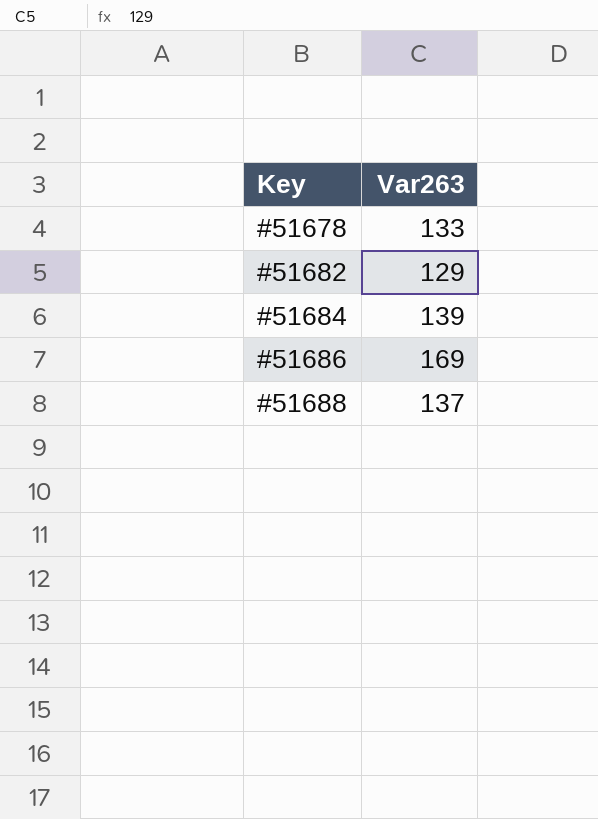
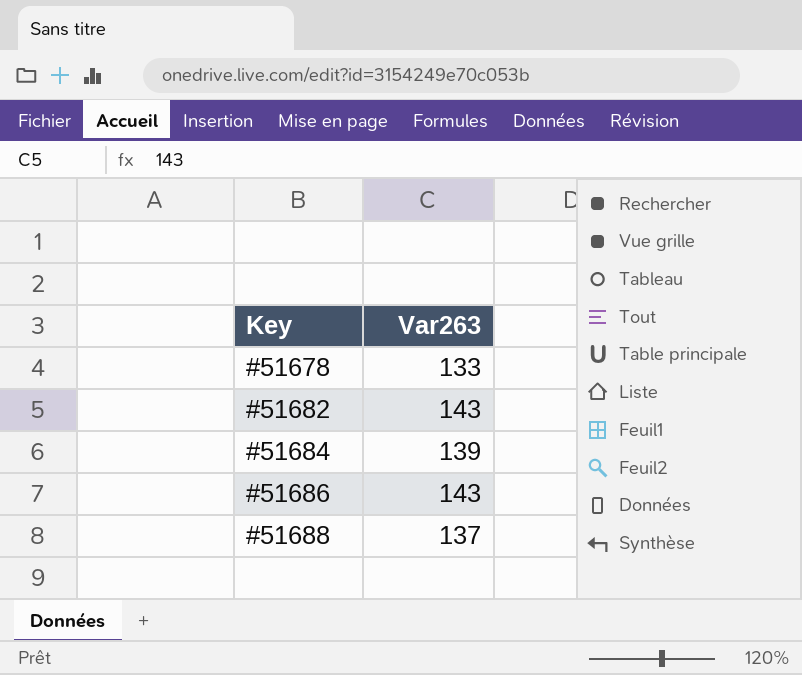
#51682 | Var263: 129 -> 143
#51686 | Var263: 169 -> 143

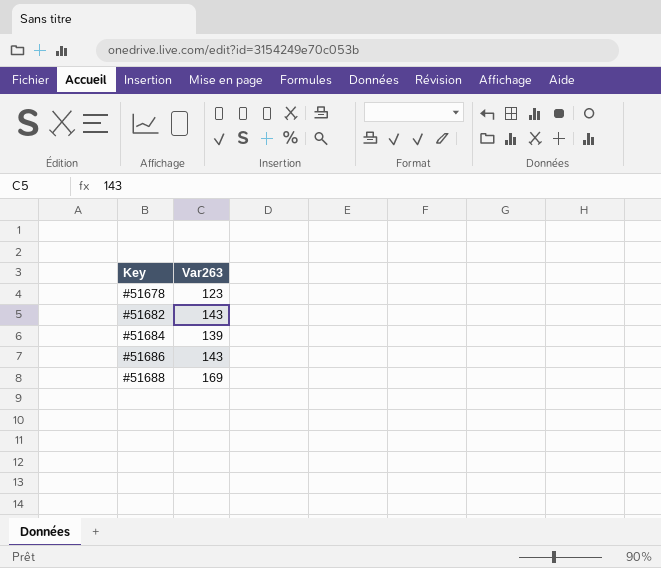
#51678 | Var263: 133 -> 123
#51688 | Var263: 137 -> 169

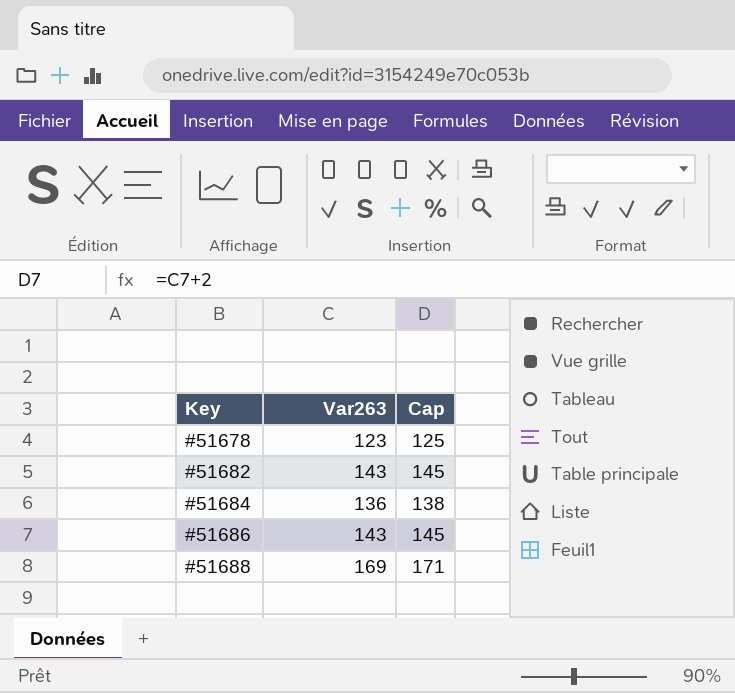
column Cap | formula: none -> [Var263] + 2
#51684 | Var263: 139 -> 136

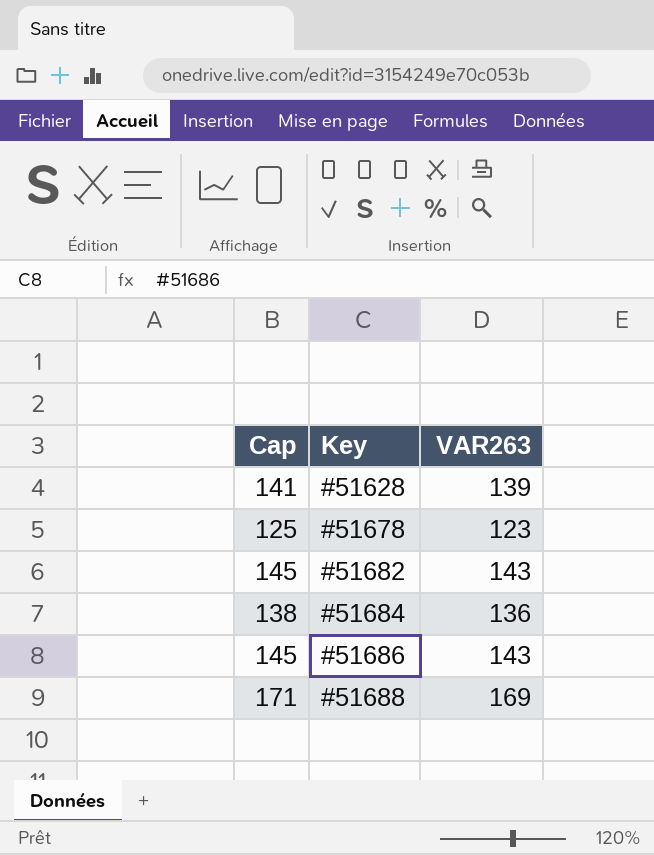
column Cap | position: 3 -> 1
column name: Var263 -> VAR263
row #51628: none -> 141 | 139

